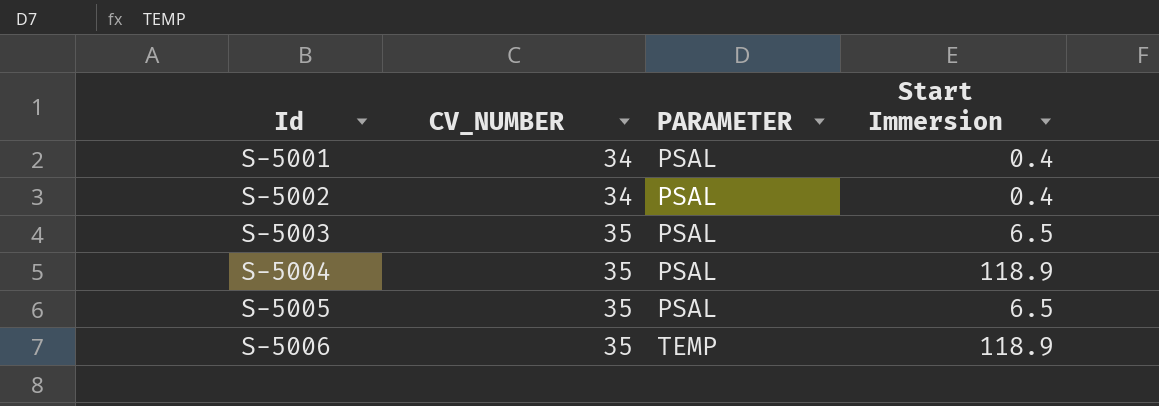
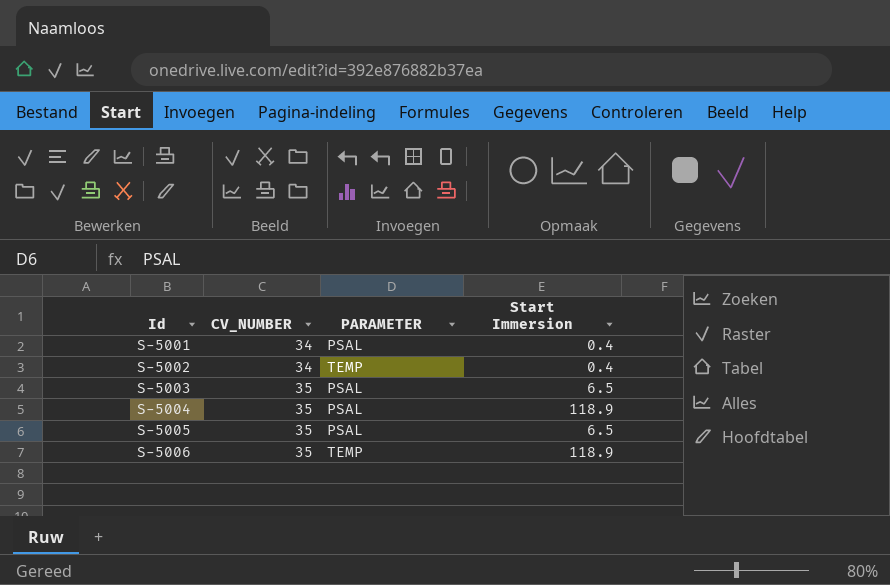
S-5002 | PARAMETER: PSAL -> TEMP

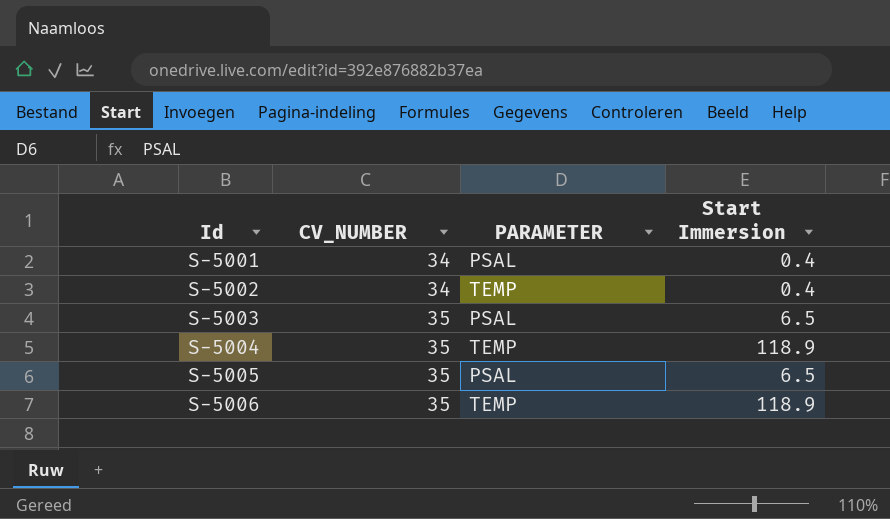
S-5004 | PARAMETER: PSAL -> TEMP

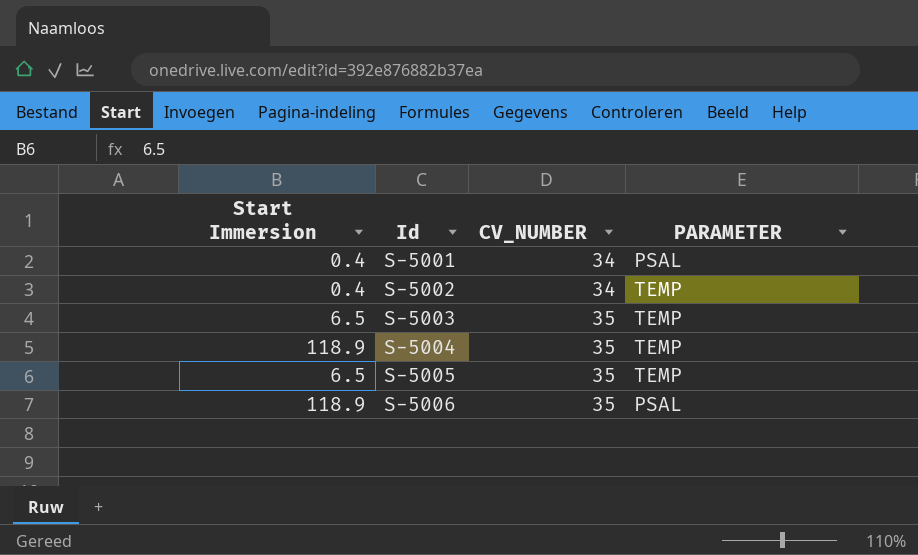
column Start Immersion | position: 4 -> 1
S-5003 | PARAMETER: PSAL -> TEMP
S-5005 | PARAMETER: PSAL -> TEMP
S-5006 | PARAMETER: TEMP -> PSAL

